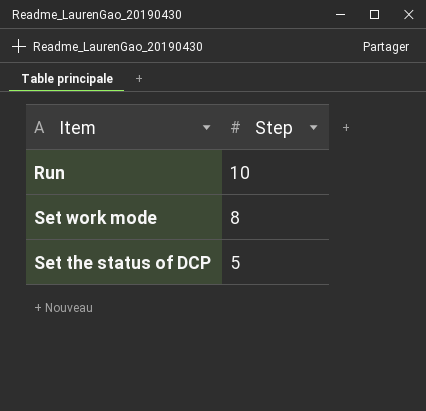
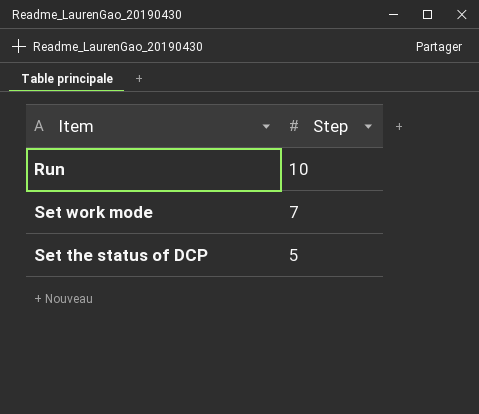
Set work mode | Step: 8 -> 7

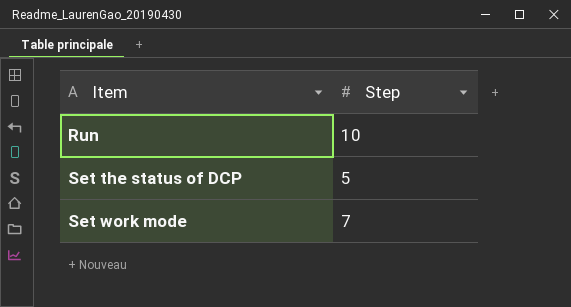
row order: Step descending -> Item ascending

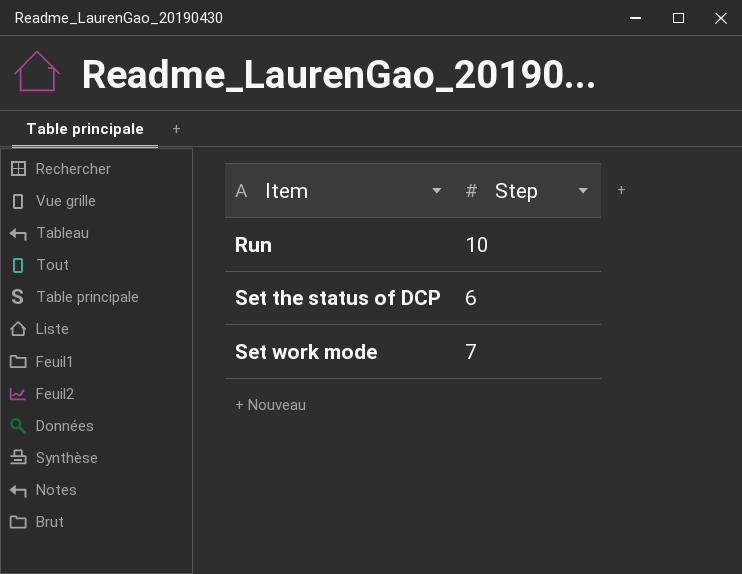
Set the status of DCP | Step: 5 -> 6

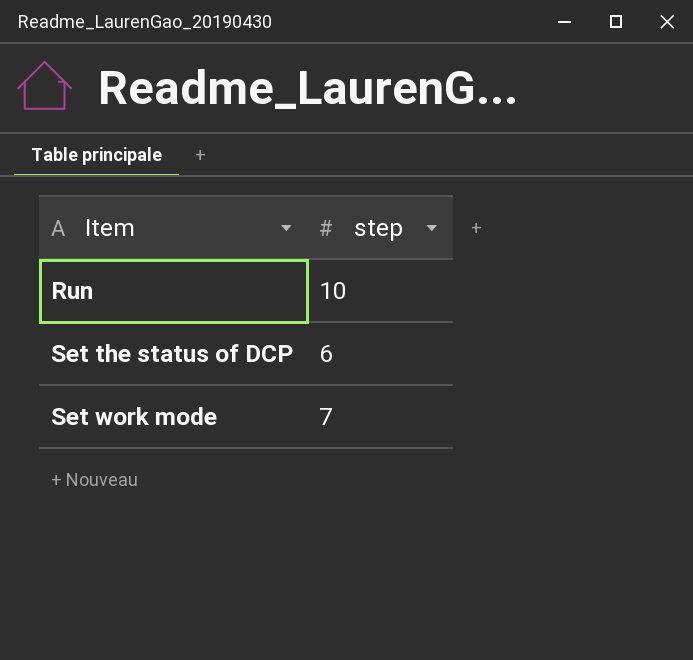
column name: Step -> step

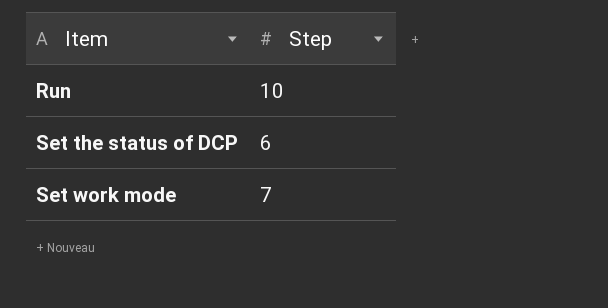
column name: step -> Step

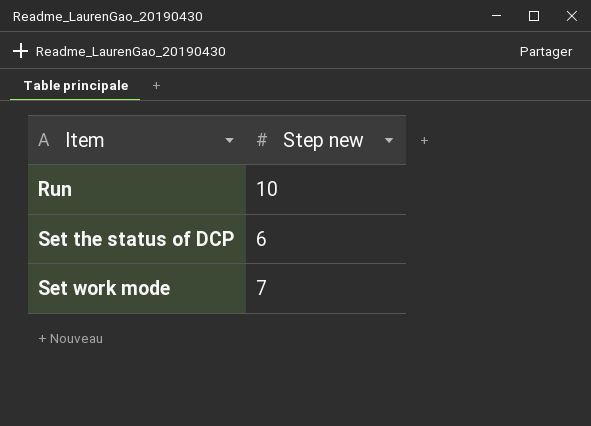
column name: Step -> Step new

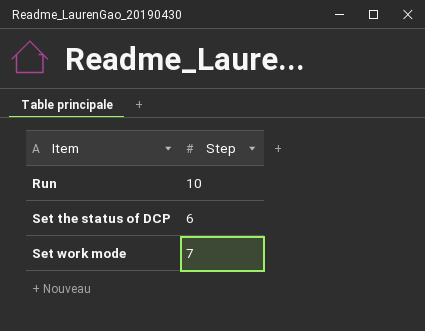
column name: Step new -> Step

